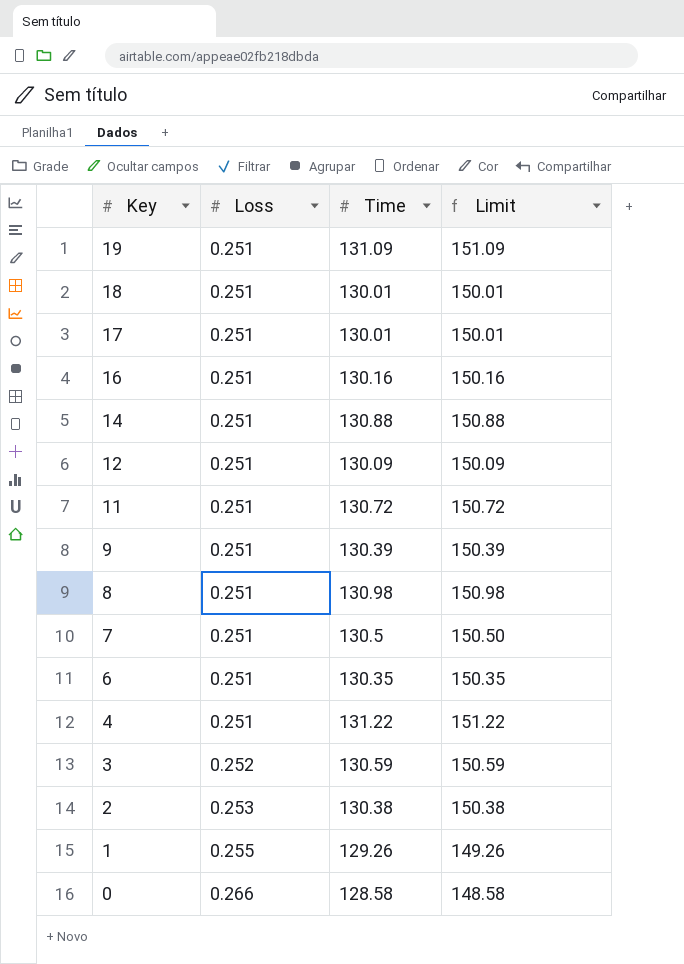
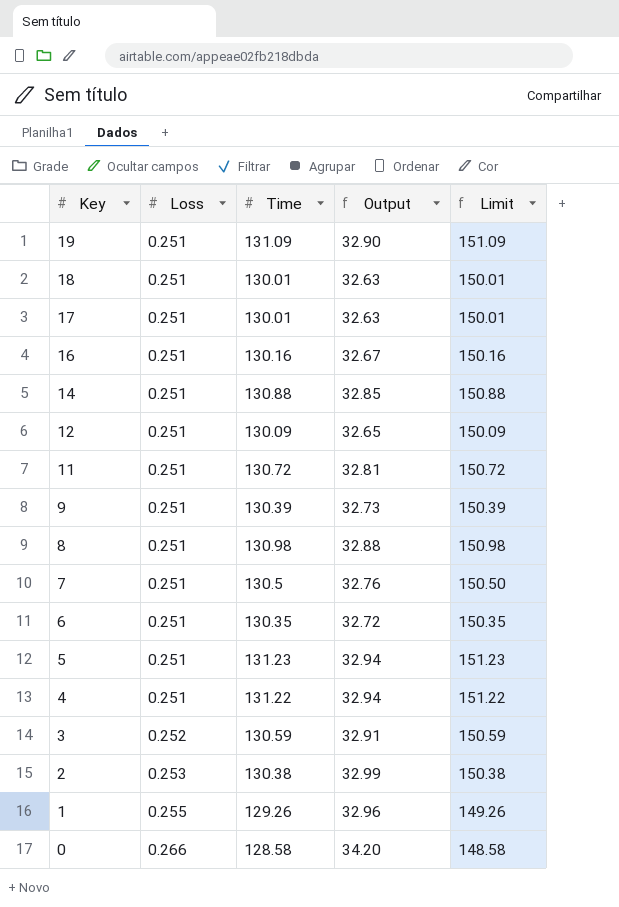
column Output | formula: none -> [Loss] * [Time]
row 5: none -> 0.251 | 131.23 | 32.94 | 151.23

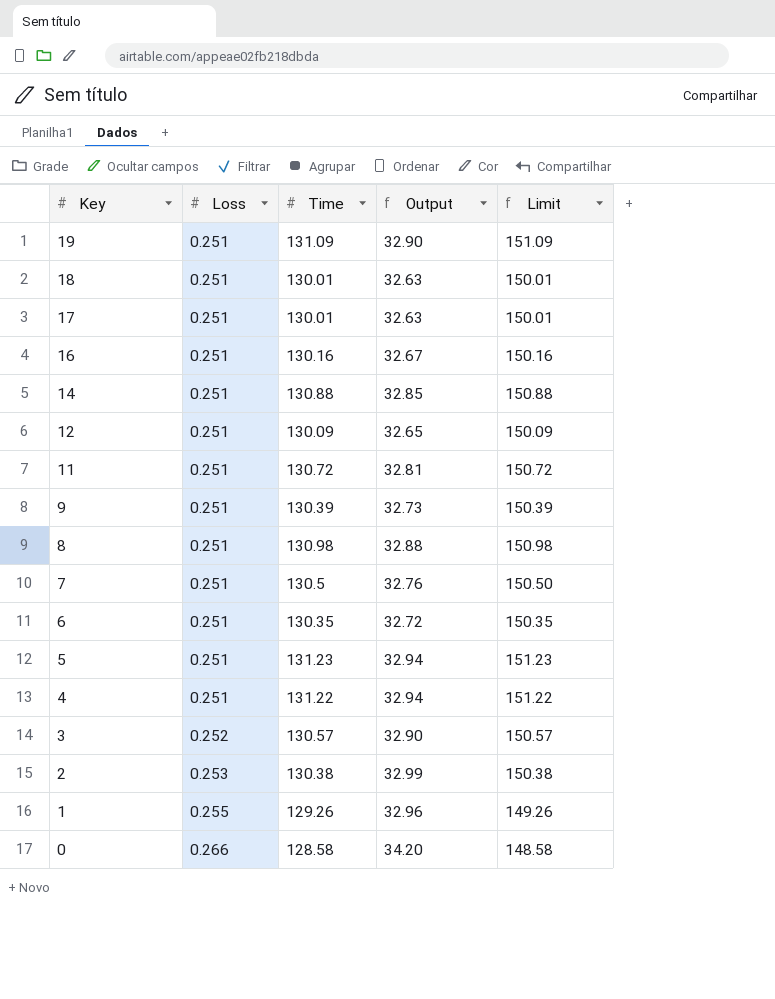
3 | Time: 130.59 -> 130.57
3 | Output: 32.91 -> 32.90
3 | Limit: 150.59 -> 150.57

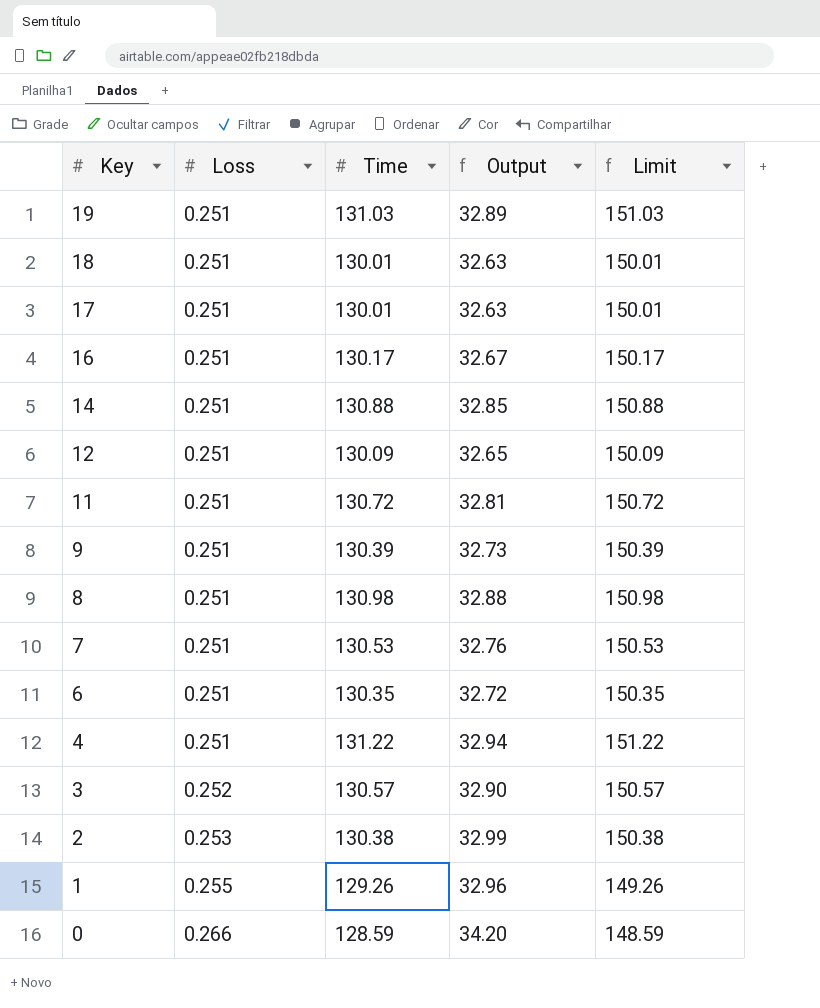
row 5: 0.251 | 131.23 | 32.94 | 151.23 -> none
19 | Time: 131.09 -> 131.03
19 | Output: 32.90 -> 32.89
19 | Limit: 151.09 -> 151.03
16 | Time: 130.16 -> 130.17
16 | Limit: 150.16 -> 150.17
7 | Time: 130.5 -> 130.53
7 | Limit: 150.50 -> 150.53
0 | Time: 128.58 -> 128.59
0 | Limit: 148.58 -> 148.59

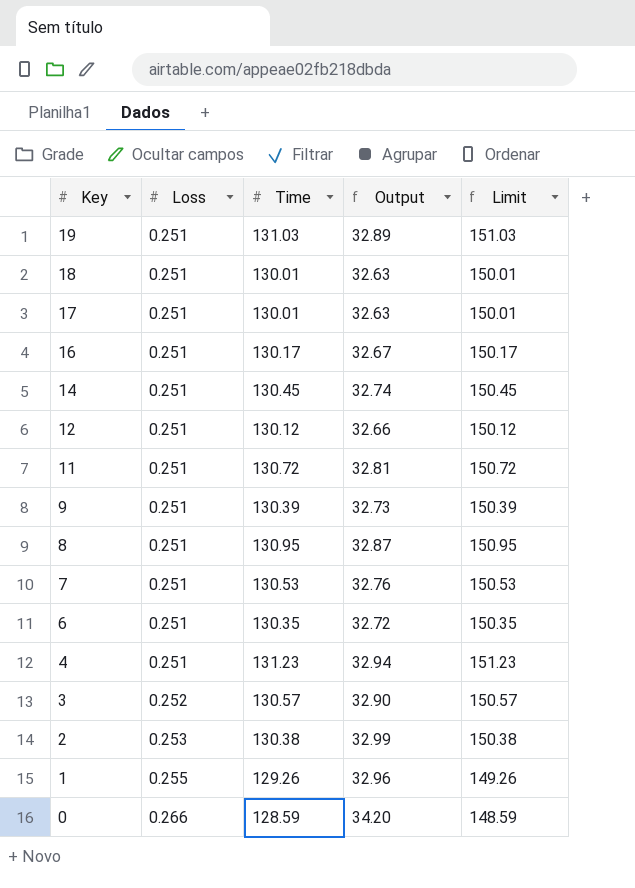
14 | Time: 130.88 -> 130.45
14 | Output: 32.85 -> 32.74
14 | Limit: 150.88 -> 150.45
12 | Time: 130.09 -> 130.12
12 | Output: 32.65 -> 32.66
12 | Limit: 150.09 -> 150.12
8 | Time: 130.98 -> 130.95
8 | Output: 32.88 -> 32.87
8 | Limit: 150.98 -> 150.95
4 | Time: 131.22 -> 131.23
4 | Limit: 151.22 -> 151.23

